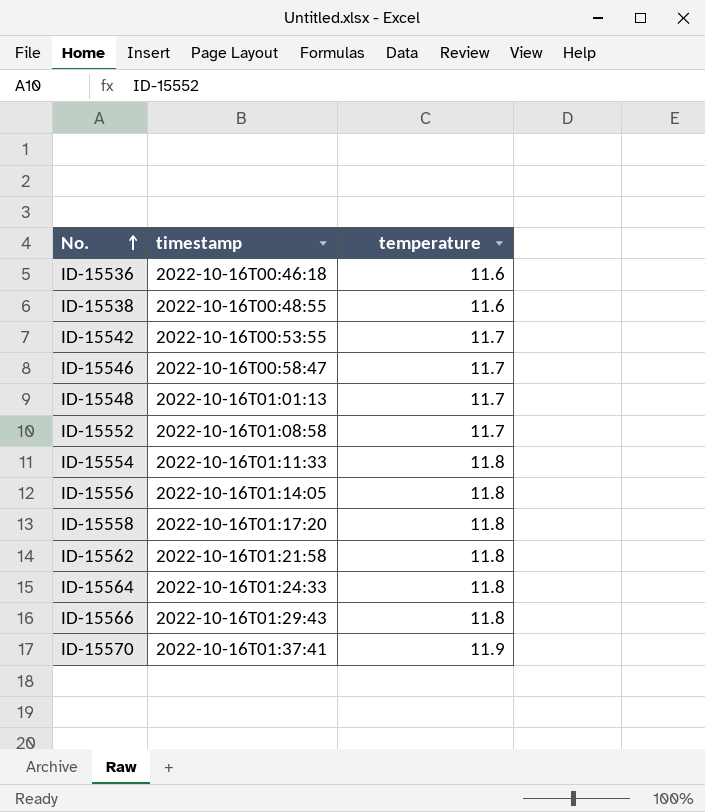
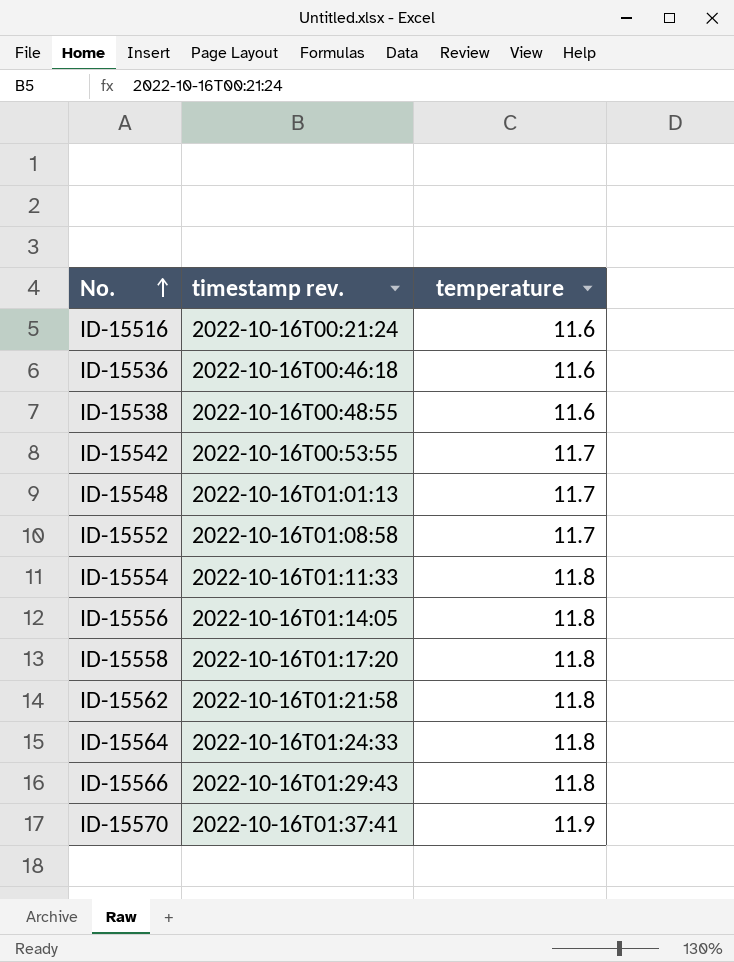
column name: timestamp -> timestamp rev.
row ID-15546: 2022-10-16T00:58:47 | 11.7 -> none
row ID-15516: none -> 2022-10-16T00:21:24 | 11.6

